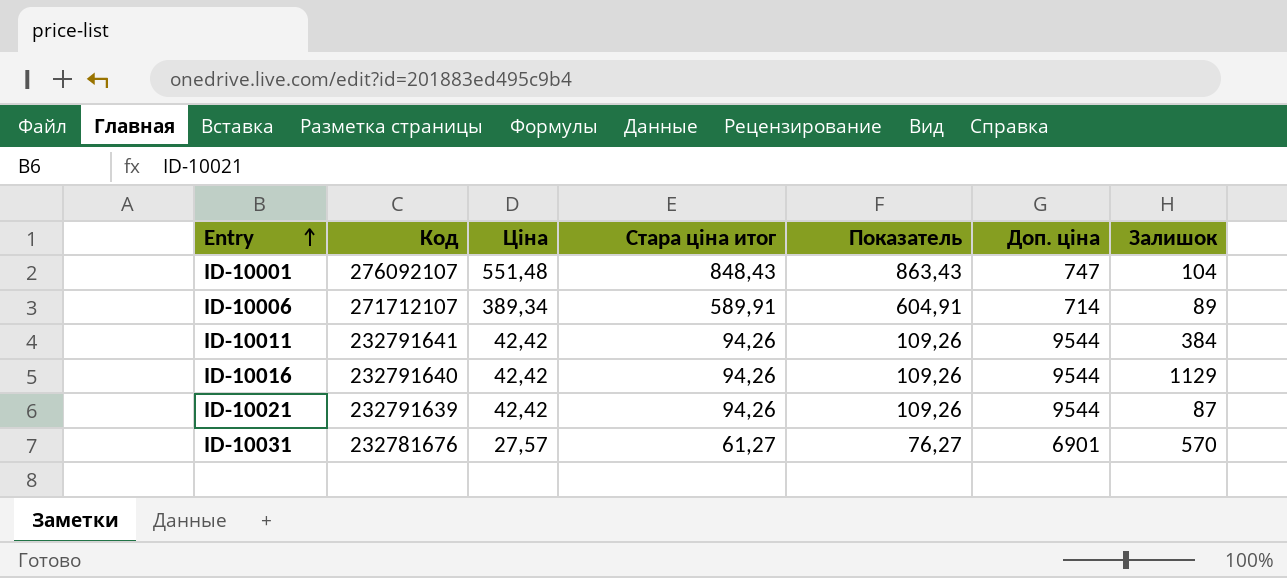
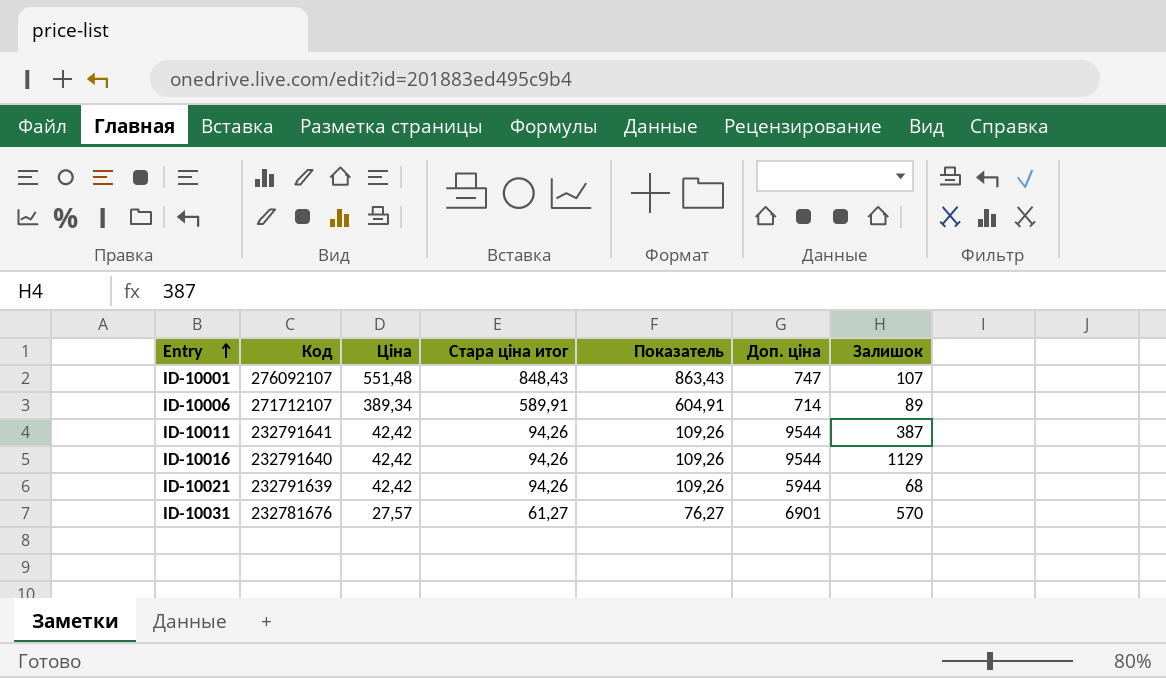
ID-10001 | Залишок: 104 -> 107
ID-10011 | Залишок: 384 -> 387
ID-10021 | Доп. ціна: 9544 -> 5944
ID-10021 | Залишок: 87 -> 68

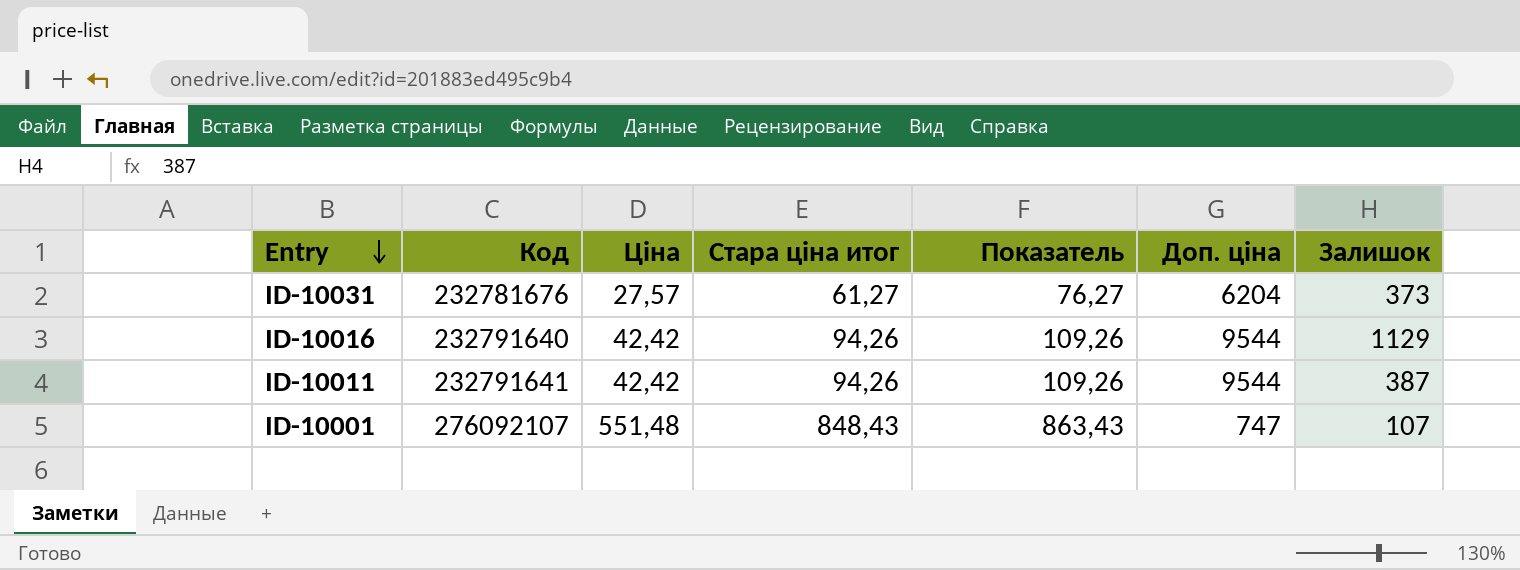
row order: Entry ascending -> Entry descending
row ID-10006: 271712107 | 389,34 | 589,91 | 604,91 | 714 | 89 -> none
row ID-10021: 232791639 | 42,42 | 94,26 | 109,26 | 5944 | 68 -> none
ID-10031 | Доп. ціна: 6901 -> 6204
ID-10031 | Залишок: 570 -> 373

